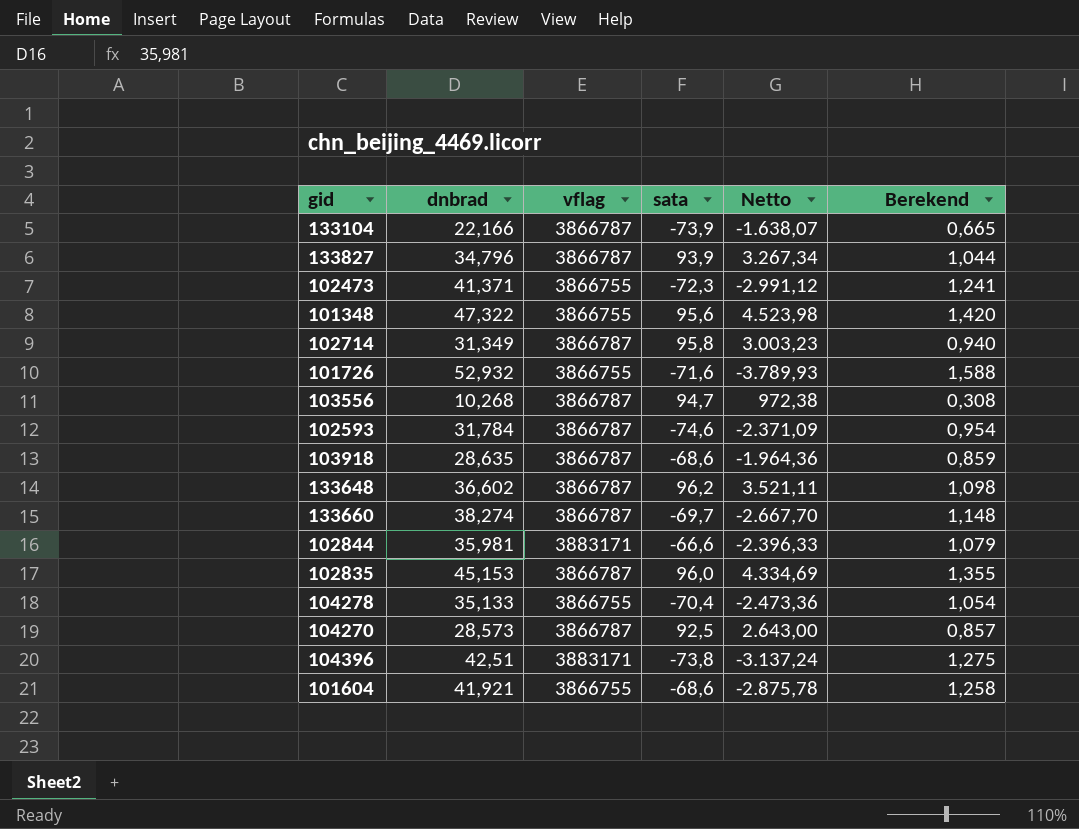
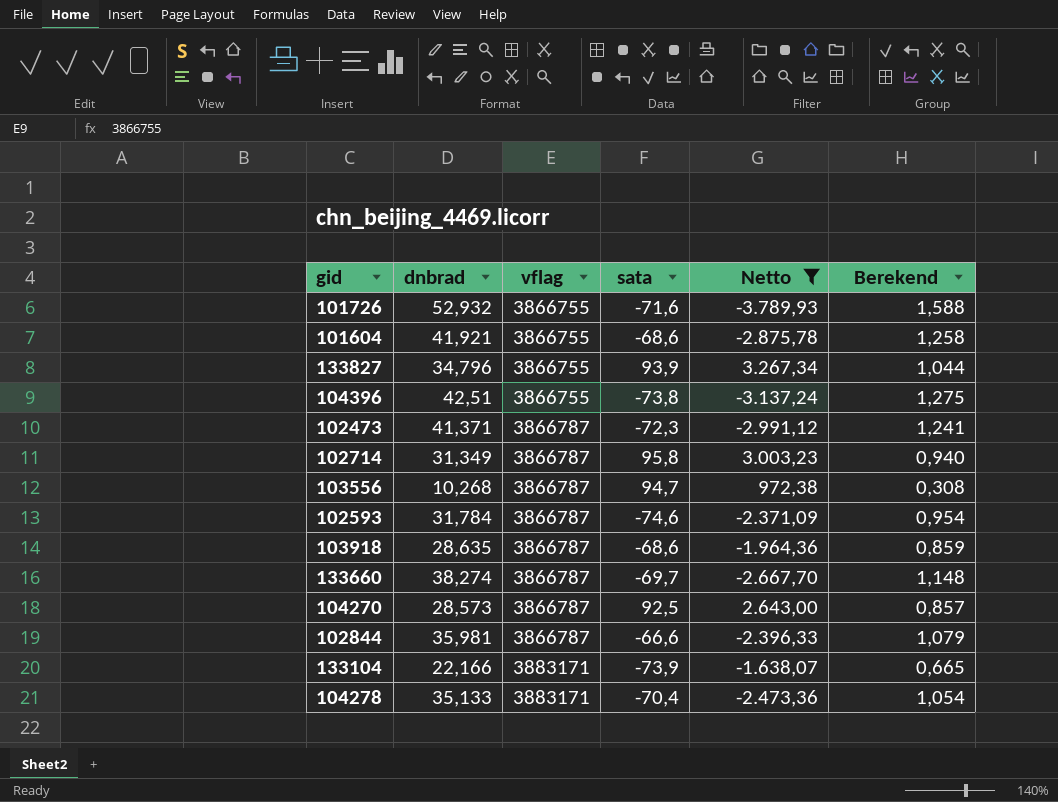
filter: none -> Netto <= 3.267,34
row order: none -> vflag ascending
133827 | vflag: 3866787 -> 3866755
104396 | vflag: 3883171 -> 3866755
102473 | vflag: 3866755 -> 3866787
102844 | vflag: 3883171 -> 3866787
133104 | vflag: 3866787 -> 3883171
104278 | vflag: 3866755 -> 3883171

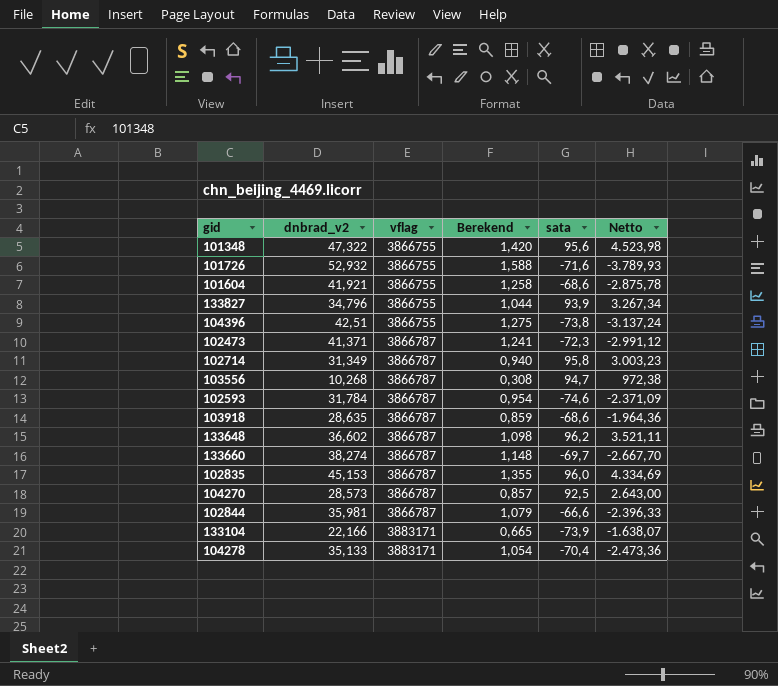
filter: Netto <= 3.267,34 -> none
column name: dnbrad -> dnbrad_v2
column Berekend | position: 6 -> 4

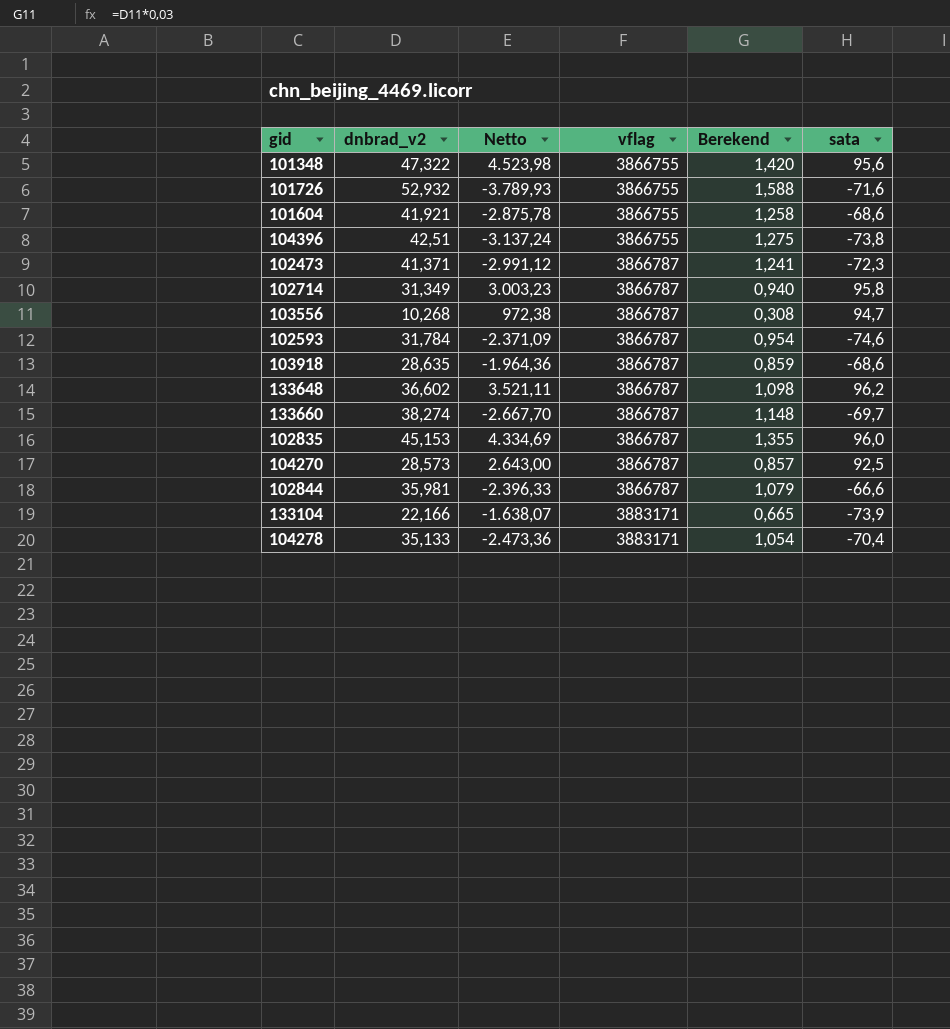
column Netto | position: 6 -> 3
row 133827: 34,796 | 3866755 | 1,044 | 93,9 | 3.267,34 -> none

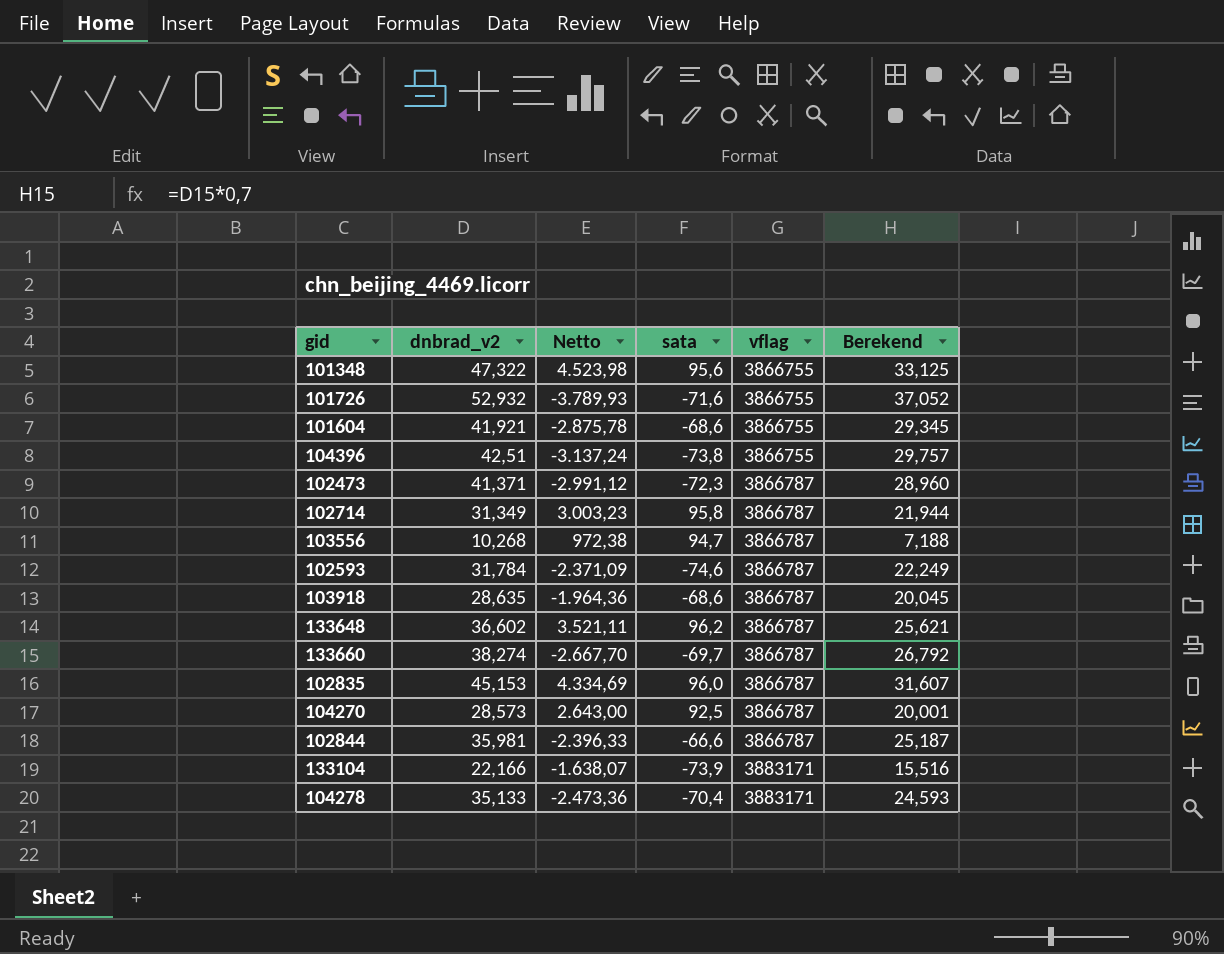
column sata | position: 6 -> 4
column Berekend | formula: [dnbrad_v2] * 0,03 -> [dnbrad_v2] * 0,7

